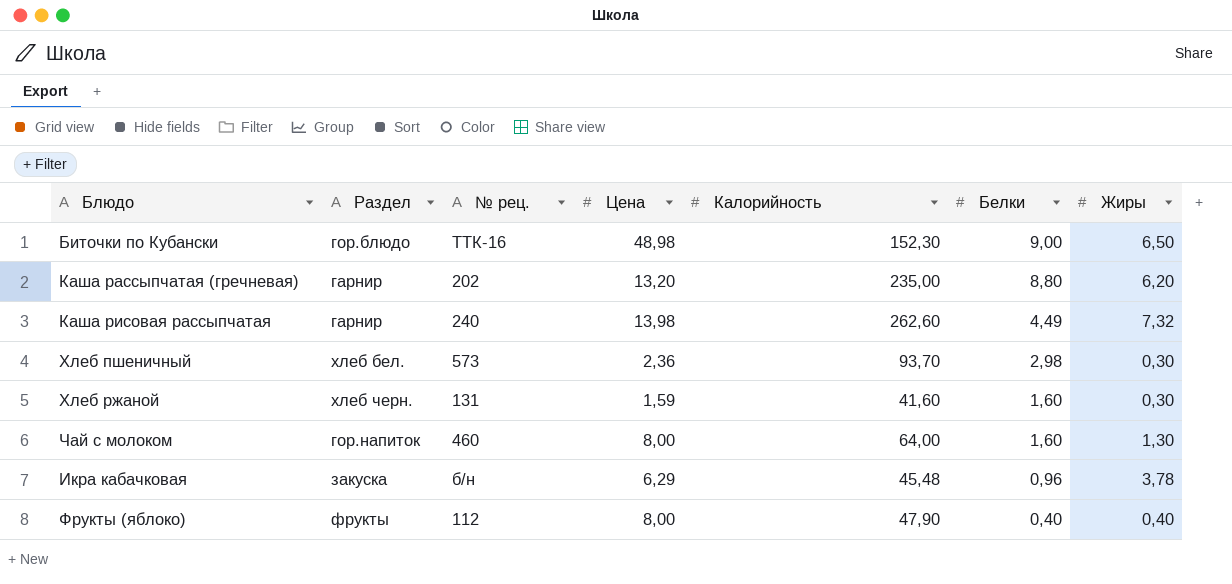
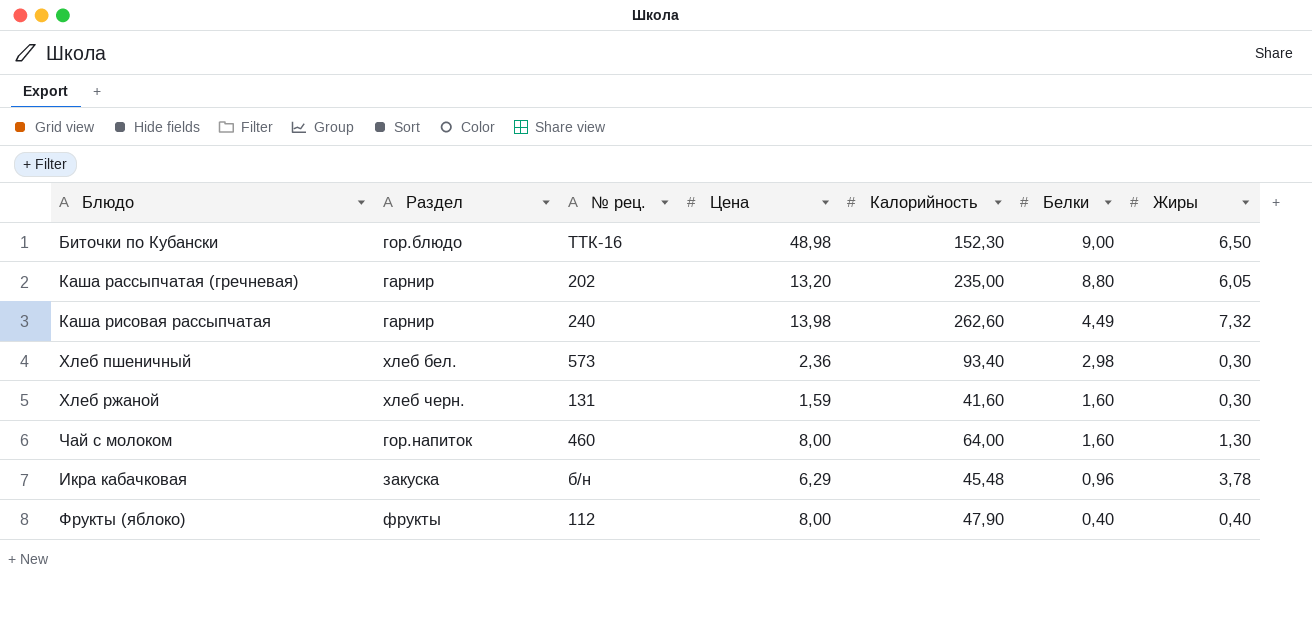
Каша рассыпчатая (гречневая) | Жиры: 6,20 -> 6,05
Хлеб пшеничный | Калорийность: 93,70 -> 93,40

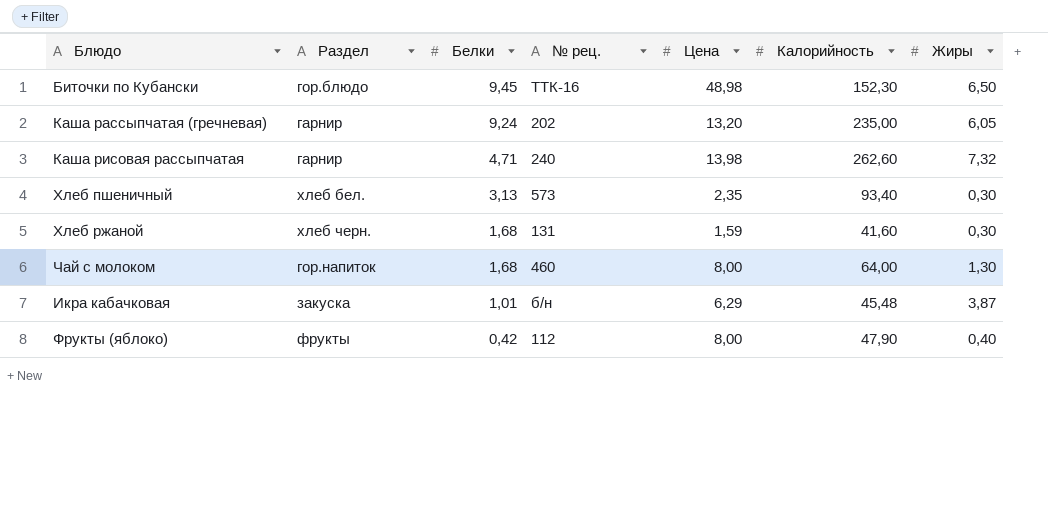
column Белки | position: 6 -> 3
Биточки по Кубански | Белки: 9,00 -> 9,45
Каша рассыпчатая (гречневая) | Белки: 8,80 -> 9,24
Каша рисовая рассыпчатая | Белки: 4,49 -> 4,71
Хлеб пшеничный | Белки: 2,98 -> 3,13
Хлеб пшеничный | Цена: 2,36 -> 2,35
Хлеб ржаной | Белки: 1,60 -> 1,68
Чай с молоком | Белки: 1,60 -> 1,68
Икра кабачковая | Белки: 0,96 -> 1,01
Икра кабачковая | Жиры: 3,78 -> 3,87
Фрукты (яблоко) | Белки: 0,40 -> 0,42

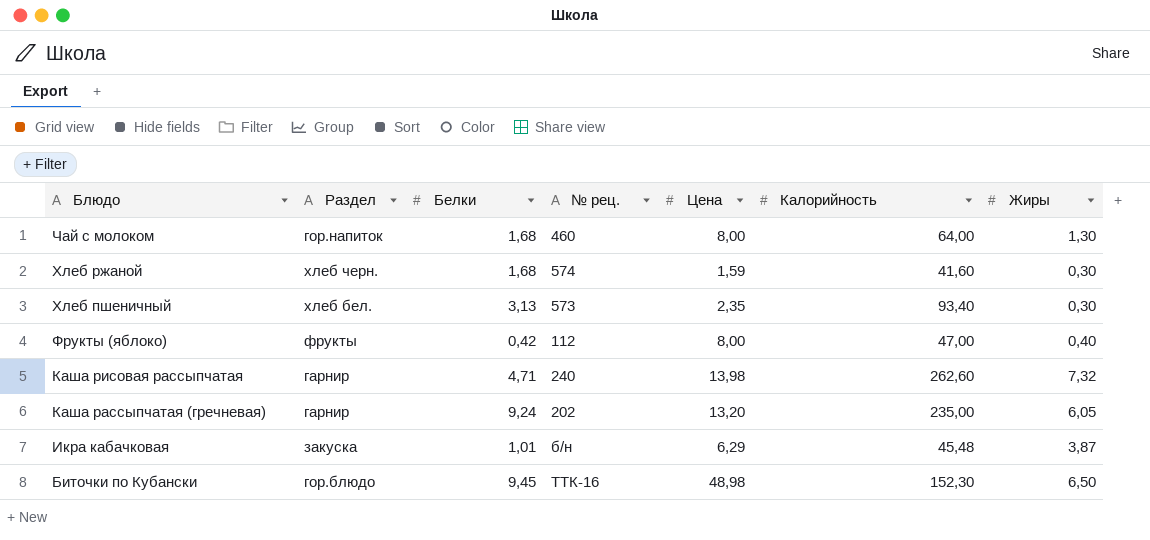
row order: Белки descending -> Блюдо descending
Хлеб ржаной | № рец.: 131 -> 574
Фрукты (яблоко) | Калорийность: 47,90 -> 47,00

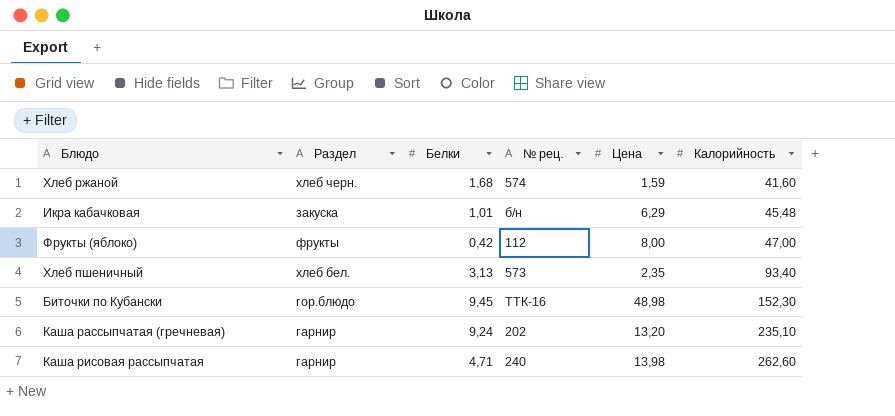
row order: Блюдо descending -> Калорийность ascending
column Жиры | position: 7 -> none
row Чай с молоком: гор.напиток | 1,68 | 460 | 8,00 | 64,00 | 1,30 -> none
Каша рассыпчатая (гречневая) | Калорийность: 235,00 -> 235,10

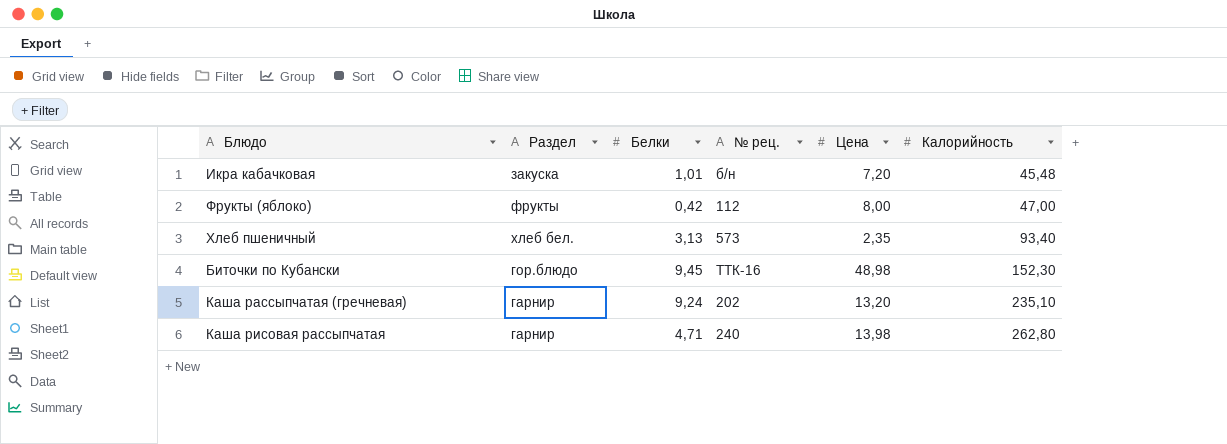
row Хлеб ржаной: хлеб черн. | 1,68 | 574 | 1,59 | 41,60 -> none
Икра кабачковая | Цена: 6,29 -> 7,20
Каша рисовая рассыпчатая | Калорийность: 262,60 -> 262,80

